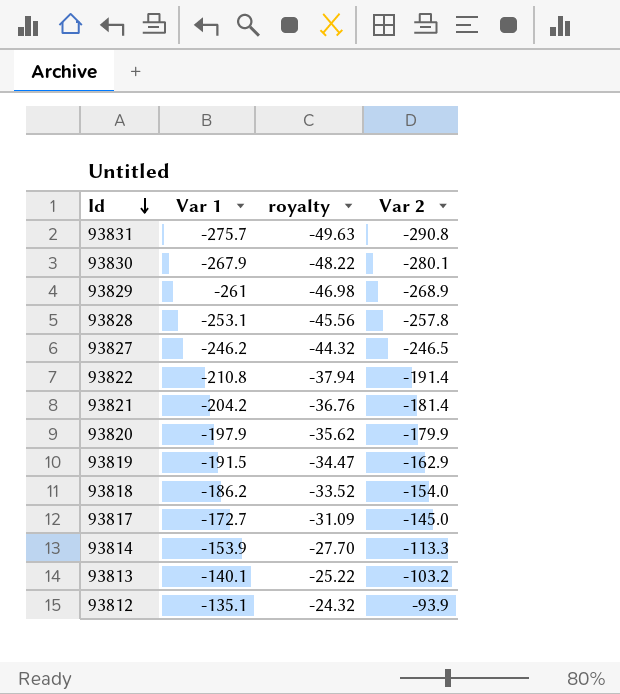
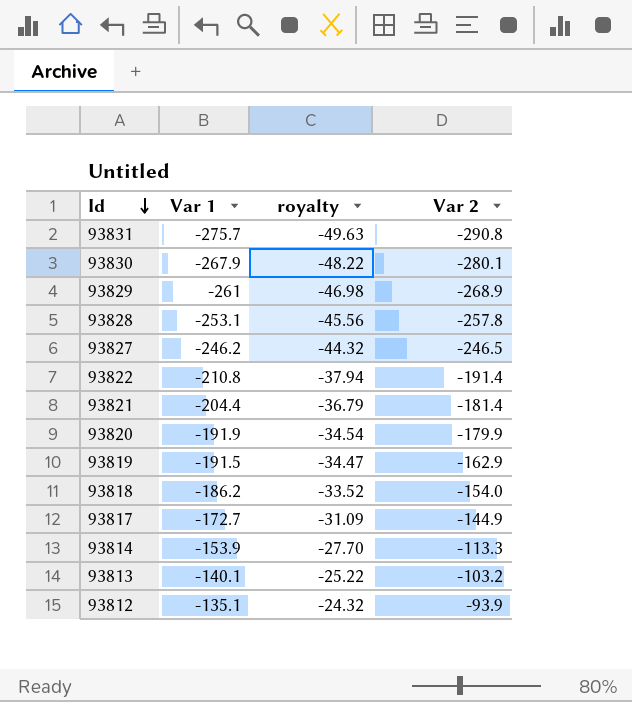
93821 | Var 1: -204.2 -> -204.4
93821 | royalty: -36.76 -> -36.79
93820 | Var 1: -197.9 -> -191.9
93820 | royalty: -35.62 -> -34.54
93817 | Var 2: -145.0 -> -144.9

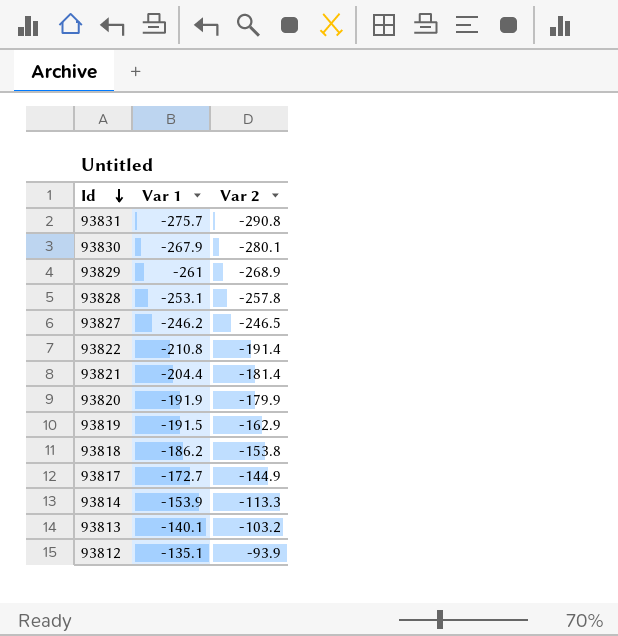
column royalty | formula: [Var 1] * 0.18 -> none
93818 | Var 2: -154.0 -> -153.8

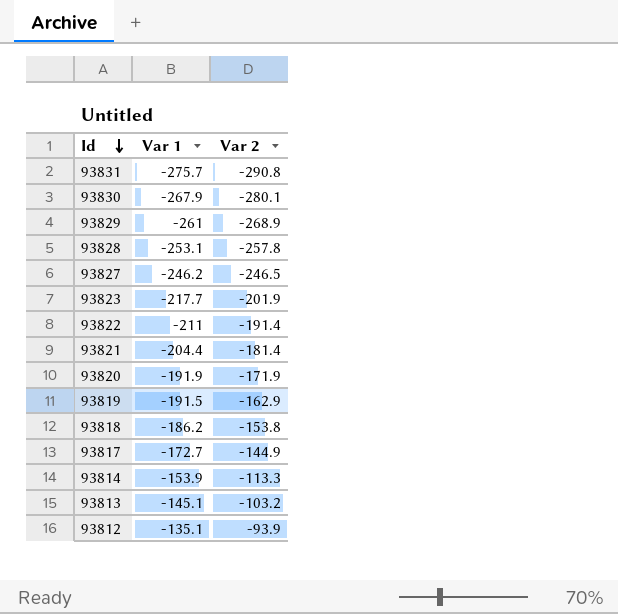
row 93823: none -> -217.7 | -201.9
93822 | Var 1: -210.8 -> -211
93820 | Var 2: -179.9 -> -171.9
93813 | Var 1: -140.1 -> -145.1

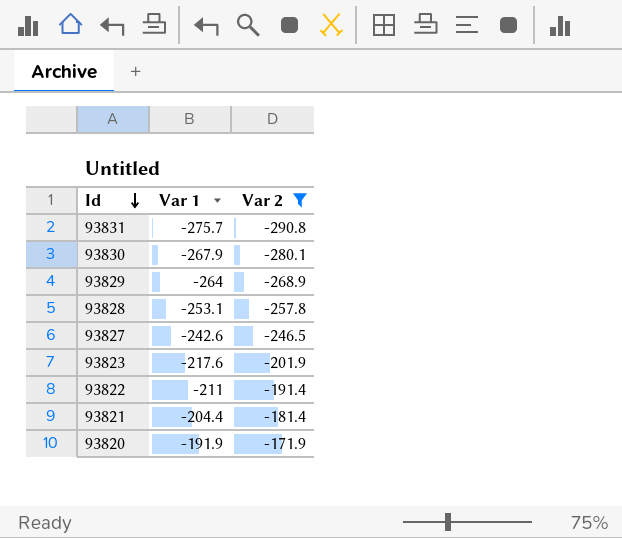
filter: none -> Var 2 <= -171.9
93829 | Var 1: -261 -> -264
93827 | Var 1: -246.2 -> -242.6
93823 | Var 1: -217.7 -> -217.6

